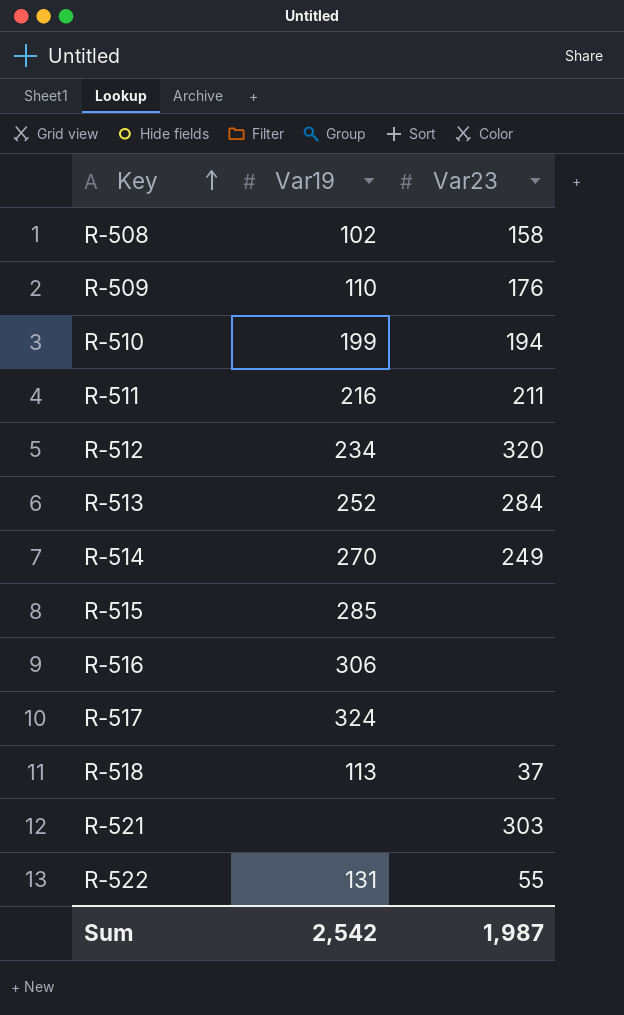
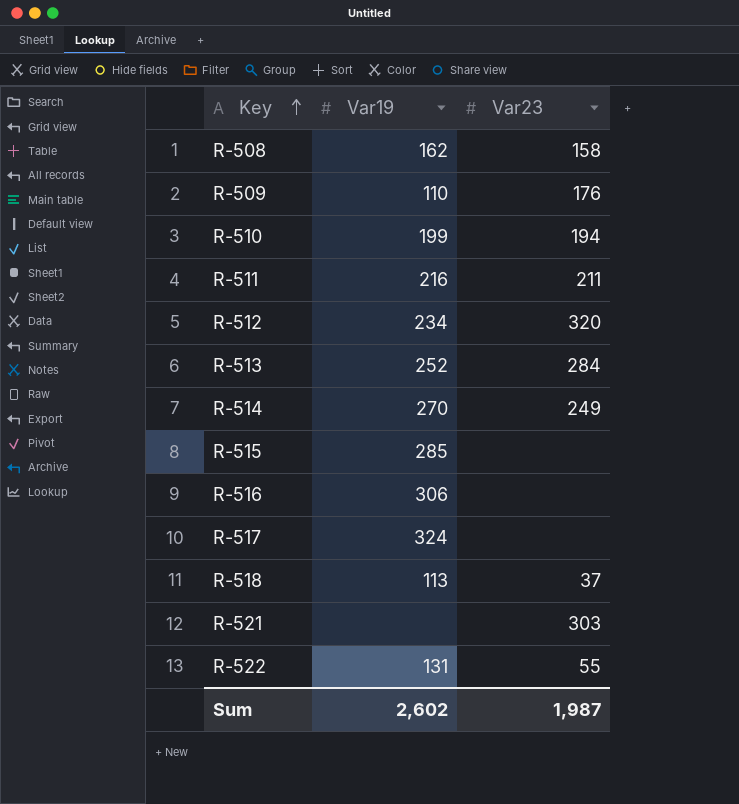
R-508 | Var19: 102 -> 162
Sum | Var19: 2,542 -> 2,602

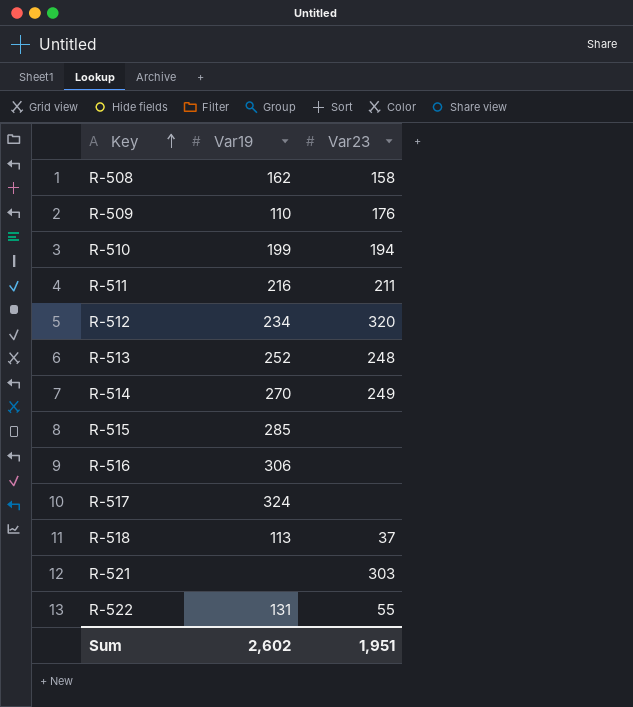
R-513 | Var23: 284 -> 248
Sum | Var23: 1,987 -> 1,951

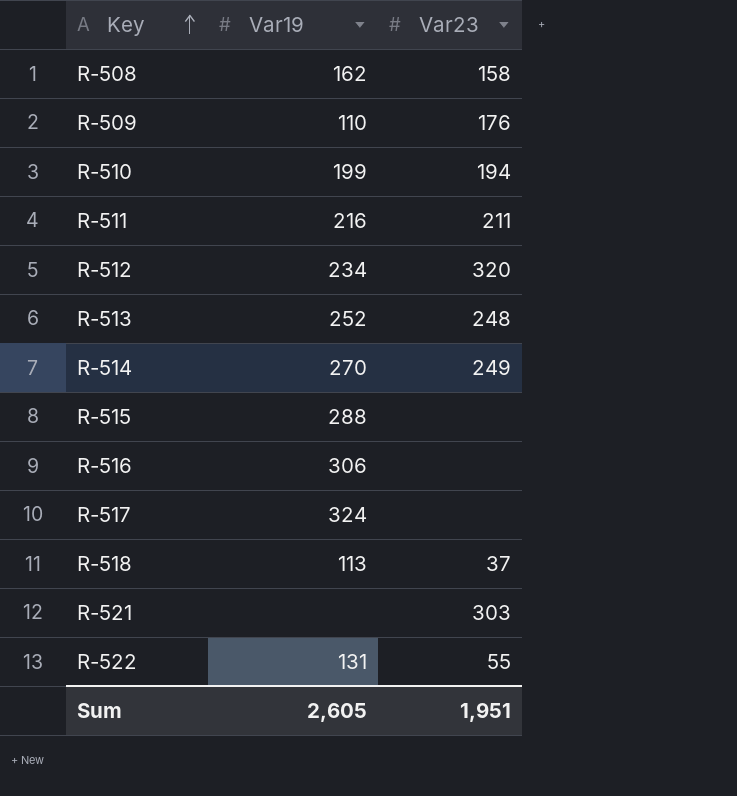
R-515 | Var19: 285 -> 288
Sum | Var19: 2,602 -> 2,605

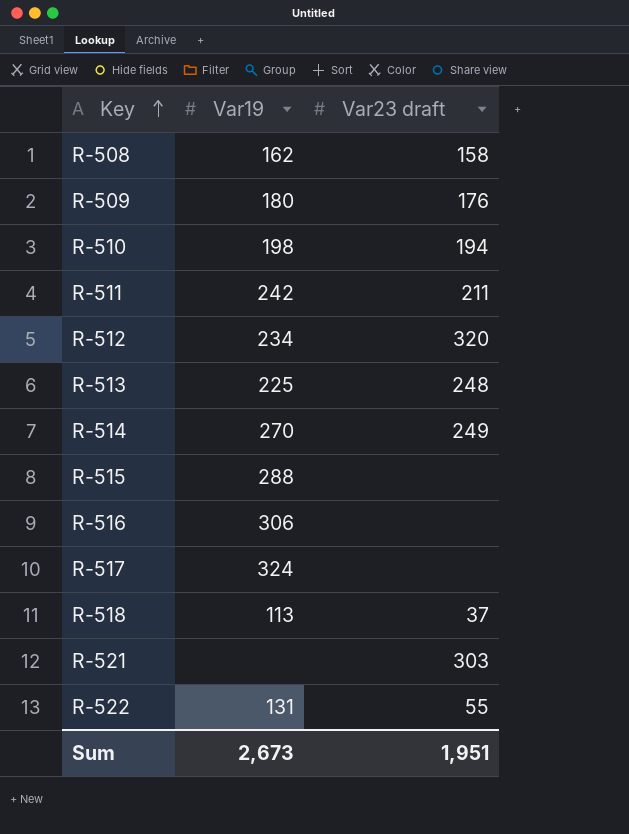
column name: Var23 -> Var23 draft
R-509 | Var19: 110 -> 180
R-510 | Var19: 199 -> 198
R-511 | Var19: 216 -> 242
R-513 | Var19: 252 -> 225
Sum | Var19: 2,605 -> 2,673

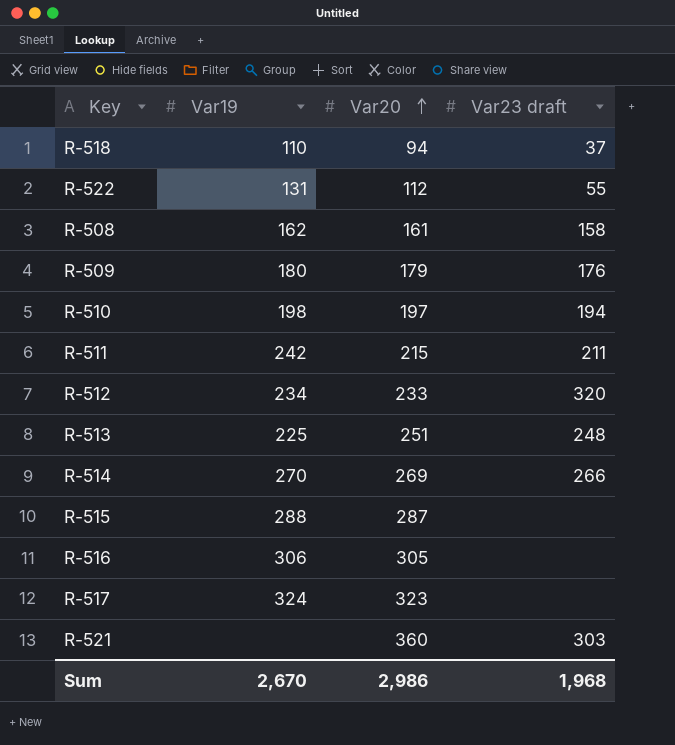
row order: Key ascending -> Var20 ascending
column Var20 | position: none -> 3
R-518 | Var19: 113 -> 110
R-514 | Var23 draft: 249 -> 266
Sum | Var19: 2,673 -> 2,670
Sum | Var23 draft: 1,951 -> 1,968

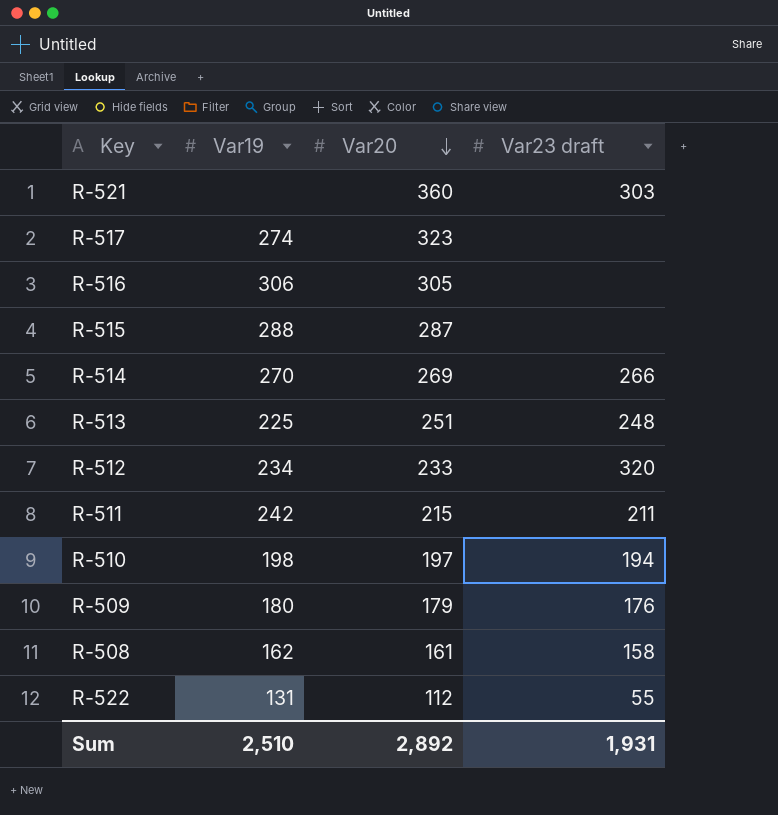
row order: Var20 ascending -> Var20 descending
row R-518: 110 | 94 | 37 -> none
R-517 | Var19: 324 -> 274
Sum | Var19: 2,670 -> 2,510
Sum | Var20: 2,986 -> 2,892
Sum | Var23 draft: 1,968 -> 1,931

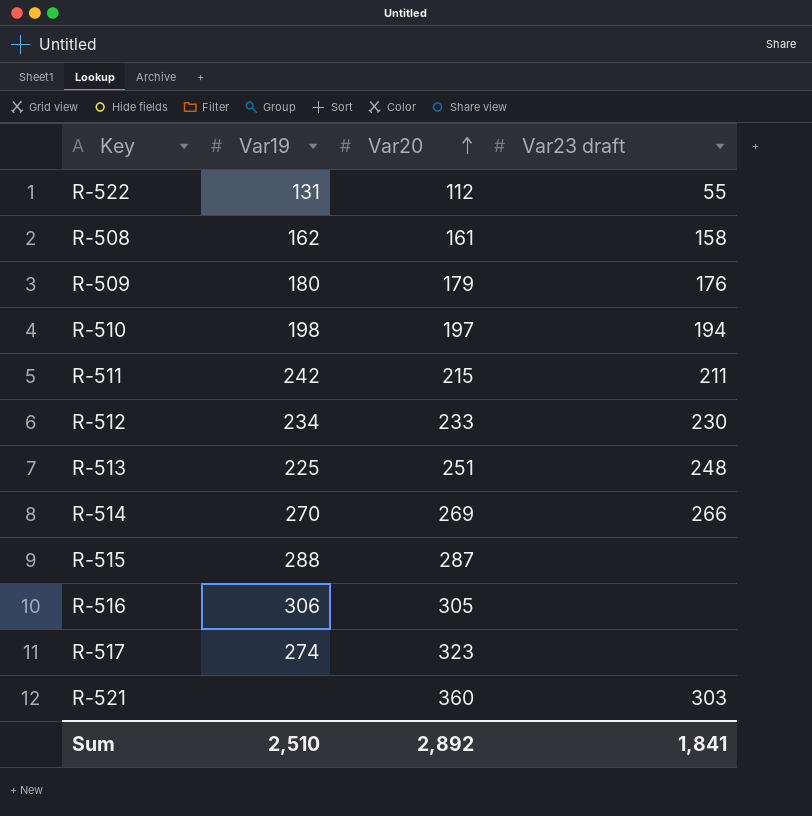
row order: Var20 descending -> Var20 ascending
R-512 | Var23 draft: 320 -> 230
Sum | Var23 draft: 1,931 -> 1,841

